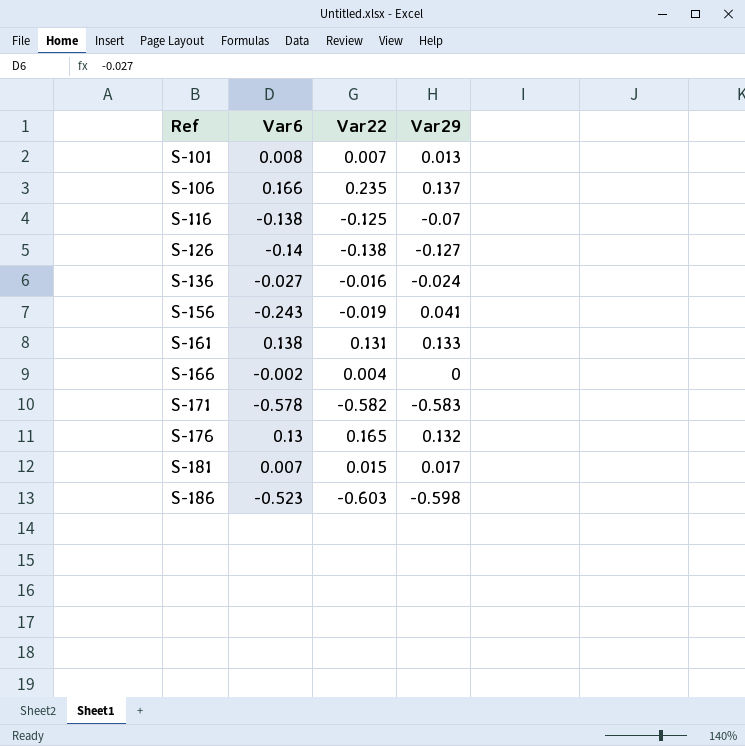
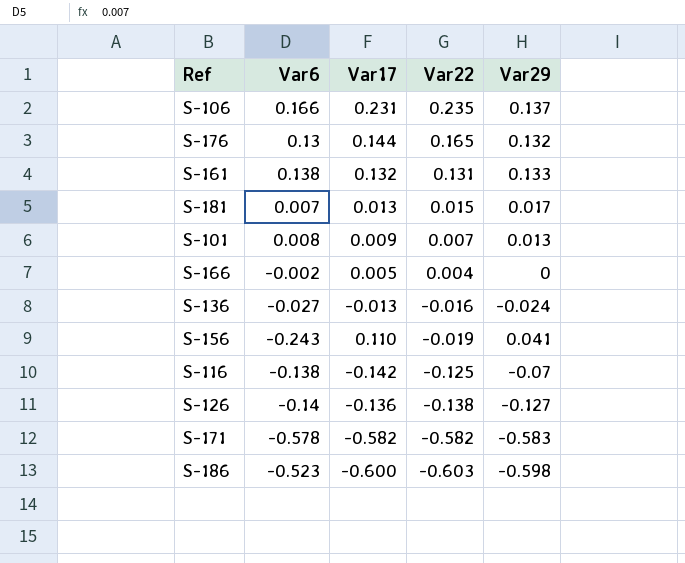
row order: Ref ascending -> Var22 descending
column Var17 | position: none -> 3

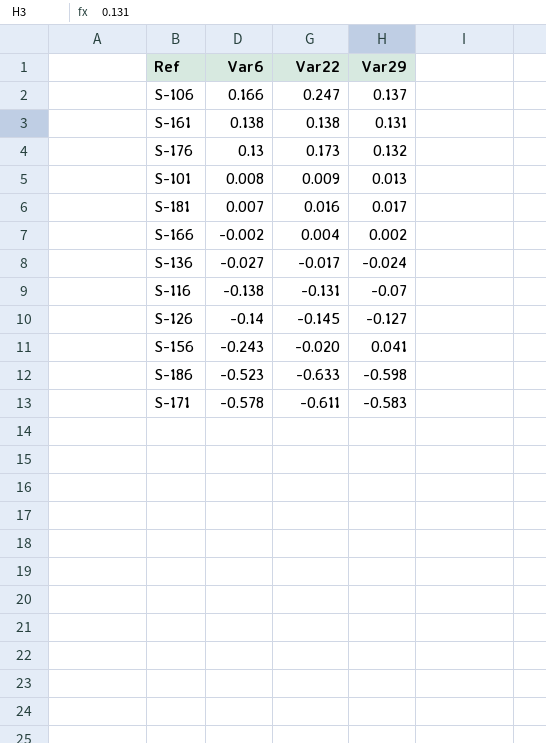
row order: Var22 descending -> Var6 descending
column Var17 | position: 3 -> none
S-106 | Var22: 0.235 -> 0.247
S-161 | Var22: 0.131 -> 0.138
S-161 | Var29: 0.133 -> 0.131
S-176 | Var22: 0.165 -> 0.173
S-101 | Var22: 0.007 -> 0.009
S-181 | Var22: 0.015 -> 0.016
S-166 | Var29: 0 -> 0.002
S-136 | Var22: -0.016 -> -0.017
S-116 | Var22: -0.125 -> -0.131
S-126 | Var22: -0.138 -> -0.145
S-156 | Var22: -0.019 -> -0.020
S-186 | Var22: -0.603 -> -0.633
S-171 | Var22: -0.582 -> -0.611

